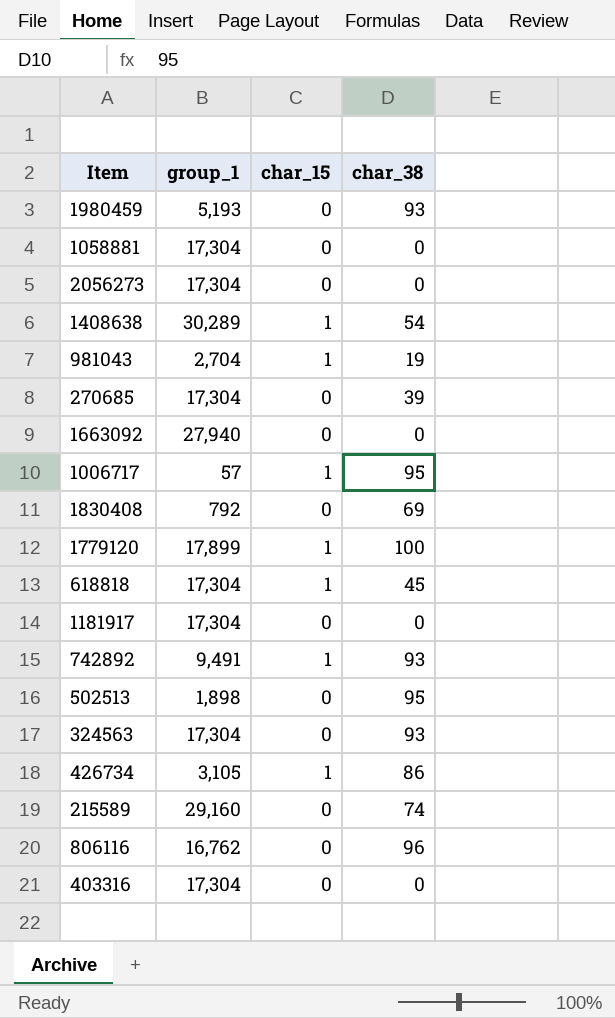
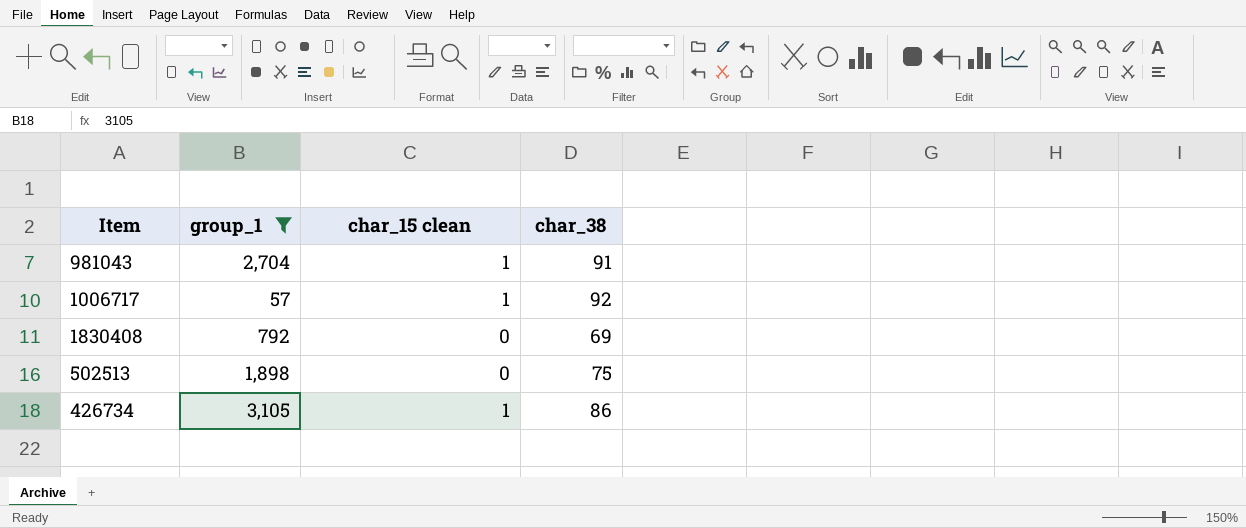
filter: none -> group_1 <= 3,105
column name: char_15 -> char_15 clean
981043 | char_38: 19 -> 91
1006717 | char_38: 95 -> 92
502513 | char_38: 95 -> 75

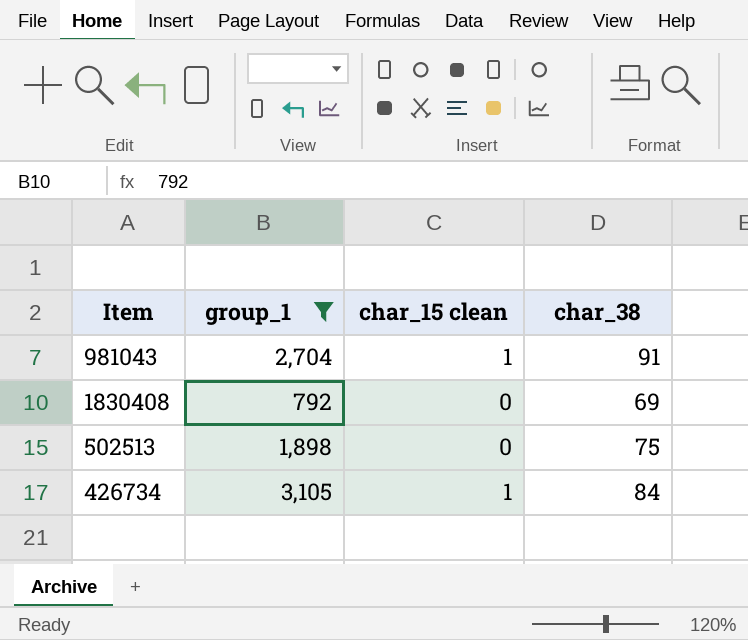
row 1006717: 57 | 1 | 92 -> none
426734 | char_38: 86 -> 84

